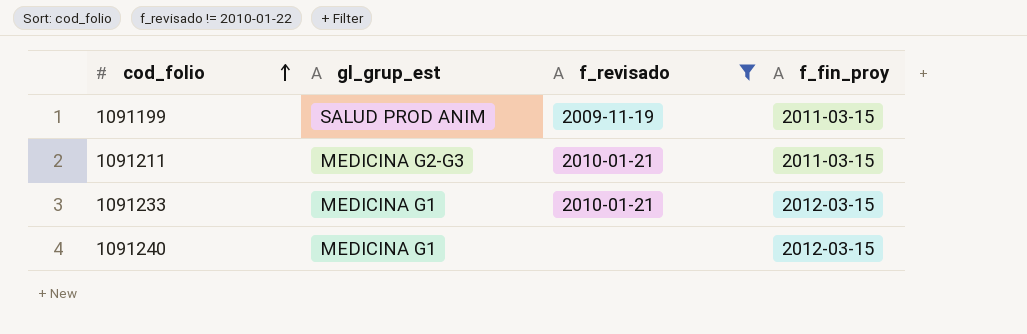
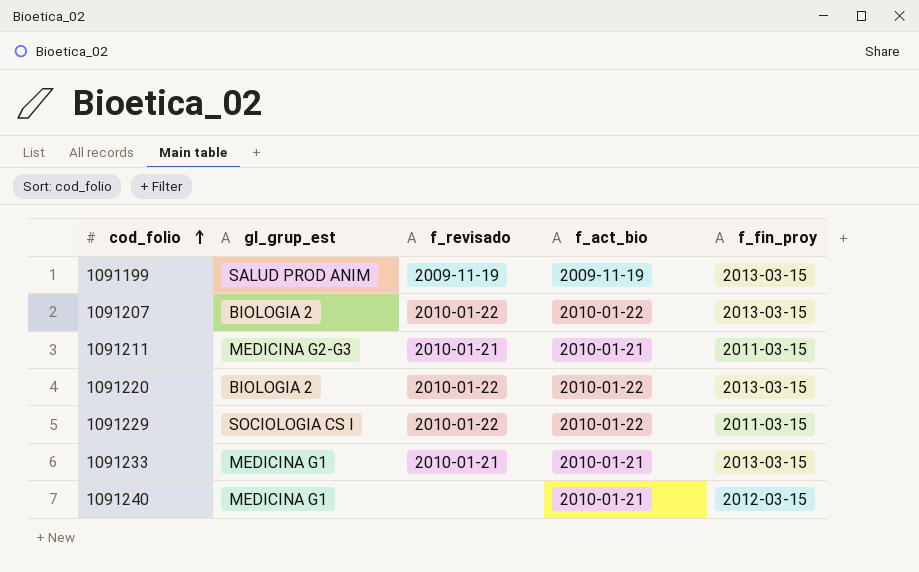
filter: f_revisado != 2010-01-22 -> none
column f_act_bio | position: none -> 4
1091199 | f_fin_proy: 2011-03-15 -> 2013-03-15
1091233 | f_fin_proy: 2012-03-15 -> 2013-03-15

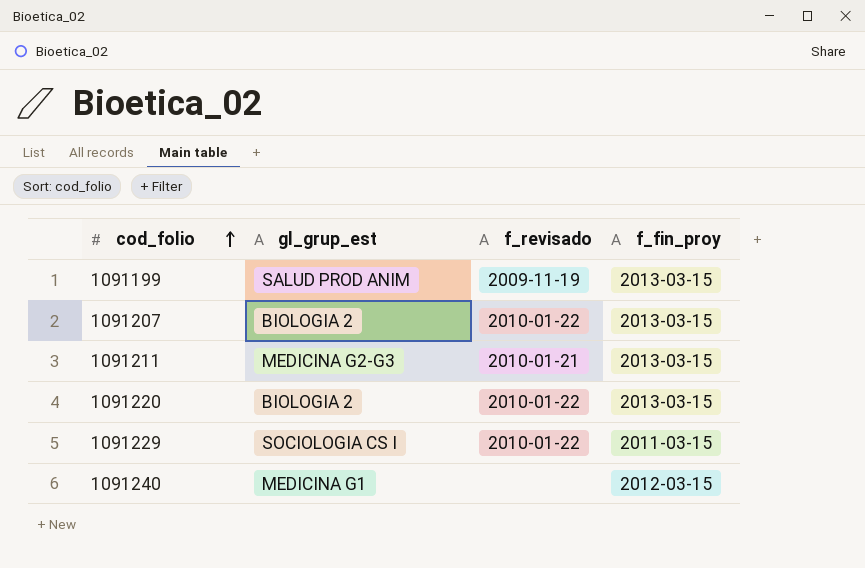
column f_act_bio | position: 4 -> none
row 1091233: MEDICINA G1 | 2010-01-21 | 2010-01-21 | 2013-03-15 -> none
1091211 | f_fin_proy: 2011-03-15 -> 2013-03-15

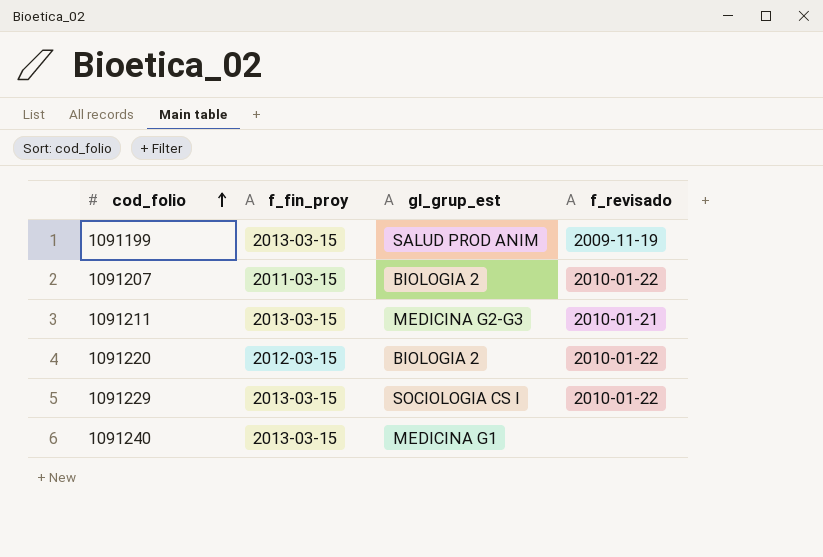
column f_fin_proy | position: 4 -> 2
1091207 | f_fin_proy: 2013-03-15 -> 2011-03-15
1091220 | f_fin_proy: 2013-03-15 -> 2012-03-15
1091229 | f_fin_proy: 2011-03-15 -> 2013-03-15
1091240 | f_fin_proy: 2012-03-15 -> 2013-03-15

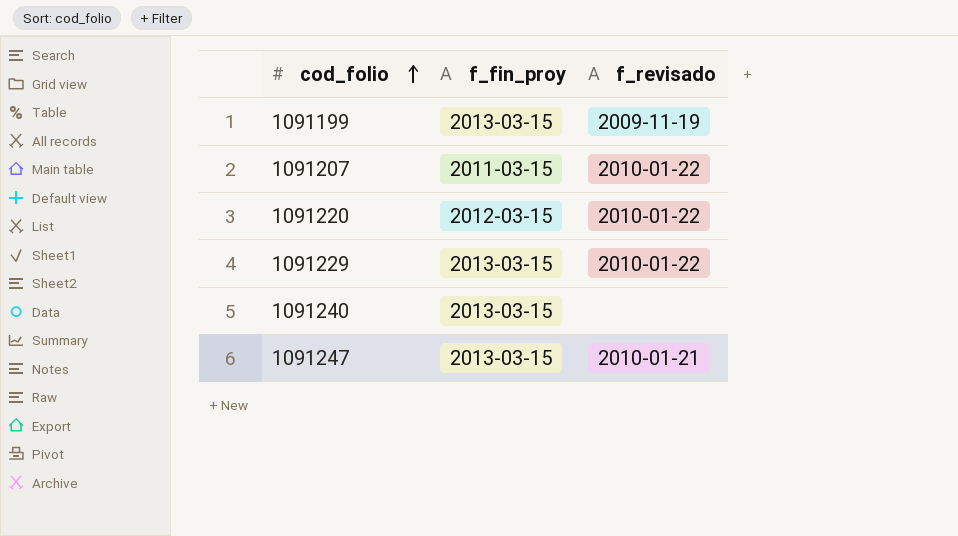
column gl_grup_est | position: 3 -> none
row 1091211: 2013-03-15 | MEDICINA G2-G3 | 2010-01-21 -> none
row 1091247: none -> 2013-03-15 | 2010-01-21

